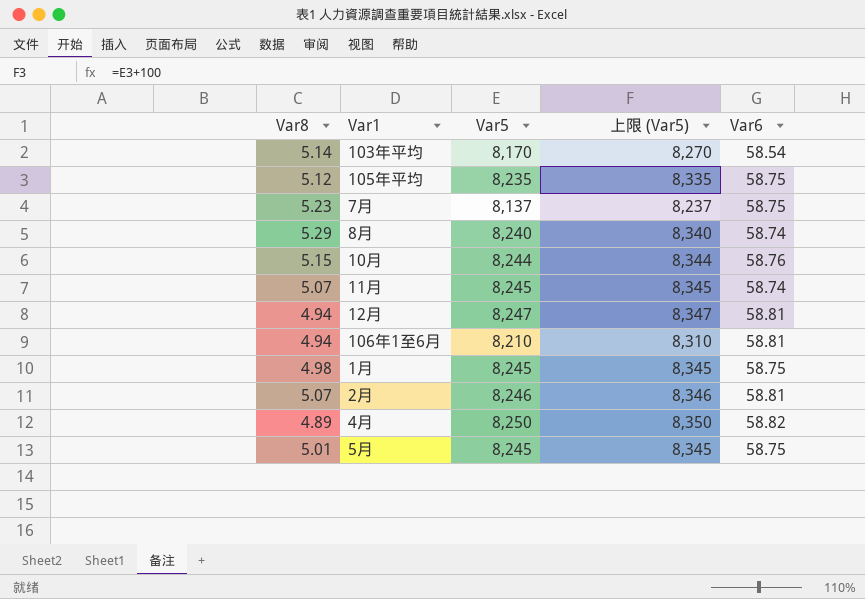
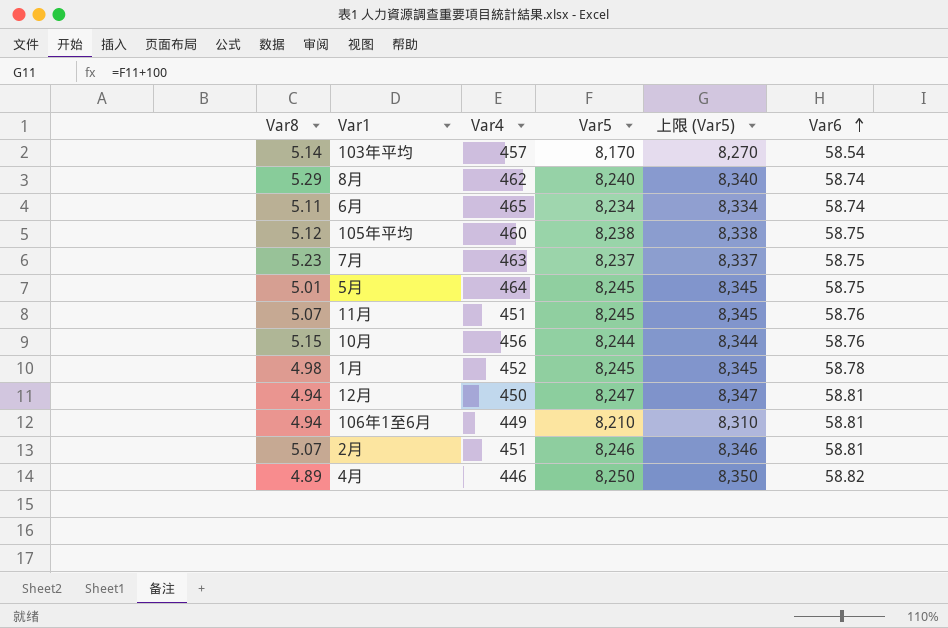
row order: none -> Var6 ascending
column Var4 | position: none -> 3
row 6月: none -> 5.11 | 465 | 8,234 | 8,334 | 58.74
105年平均 | Var5: 8,235 -> 8,238
105年平均 | 上限 (Var5): 8,335 -> 8,338
7月 | Var5: 8,137 -> 8,237
7月 | 上限 (Var5): 8,237 -> 8,337
11月 | Var6: 58.74 -> 58.76
1月 | Var6: 58.75 -> 58.78

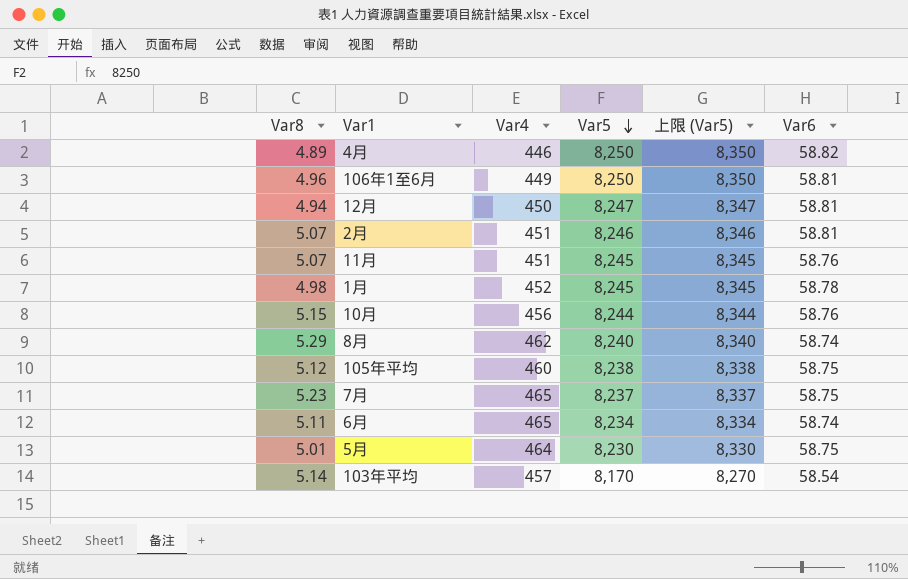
row order: Var6 ascending -> Var5 descending
106年1至6月 | Var8: 4.94 -> 4.96
106年1至6月 | Var5: 8,210 -> 8,250
106年1至6月 | 上限 (Var5): 8,310 -> 8,350
7月 | Var4: 463 -> 465
5月 | Var5: 8,245 -> 8,230
5月 | 上限 (Var5): 8,345 -> 8,330

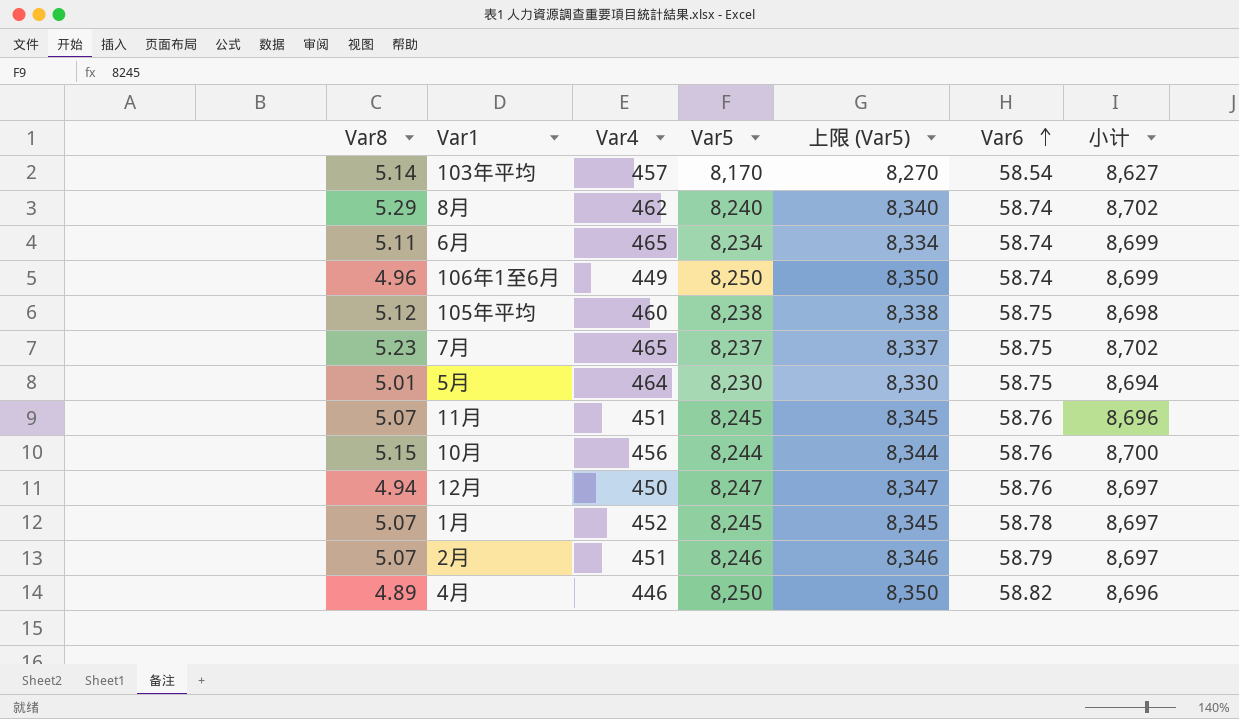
row order: Var5 descending -> Var6 ascending
column 小计 | formula: none -> [Var4] + [Var5]
106年1至6月 | Var6: 58.81 -> 58.74
12月 | Var6: 58.81 -> 58.76
1月 | Var8: 4.98 -> 5.07
2月 | Var6: 58.81 -> 58.79

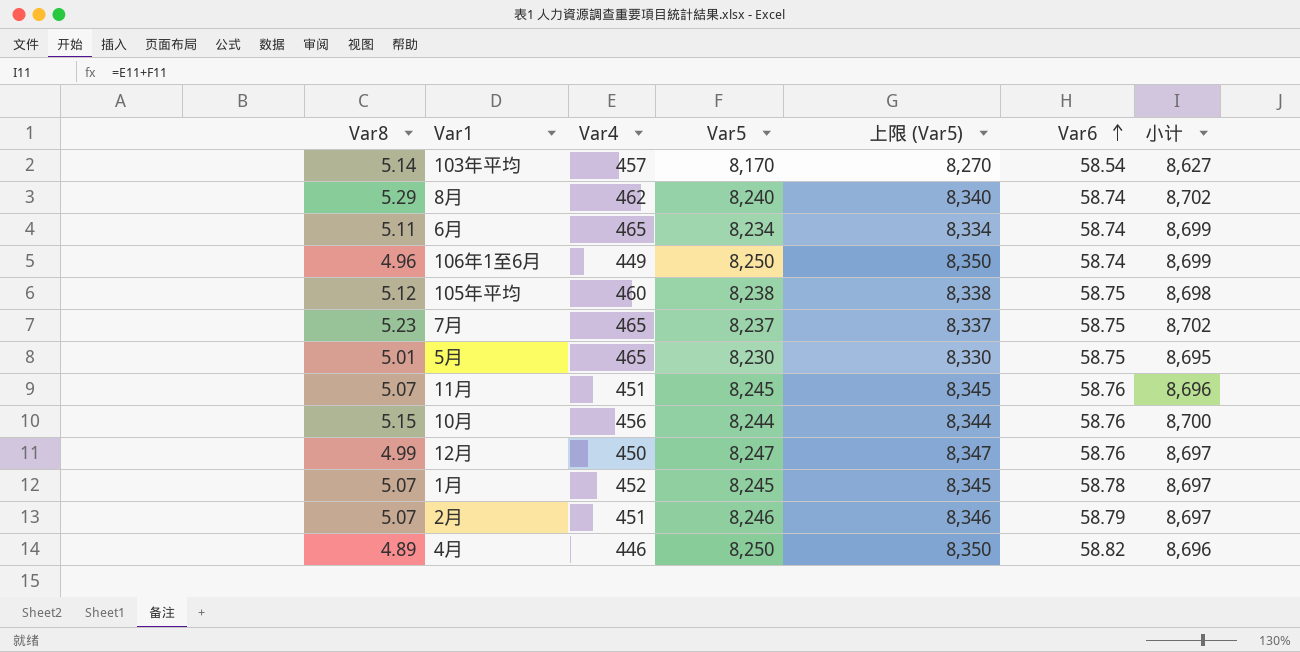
5月 | Var4: 464 -> 465
5月 | 小计: 8,694 -> 8,695
12月 | Var8: 4.94 -> 4.99

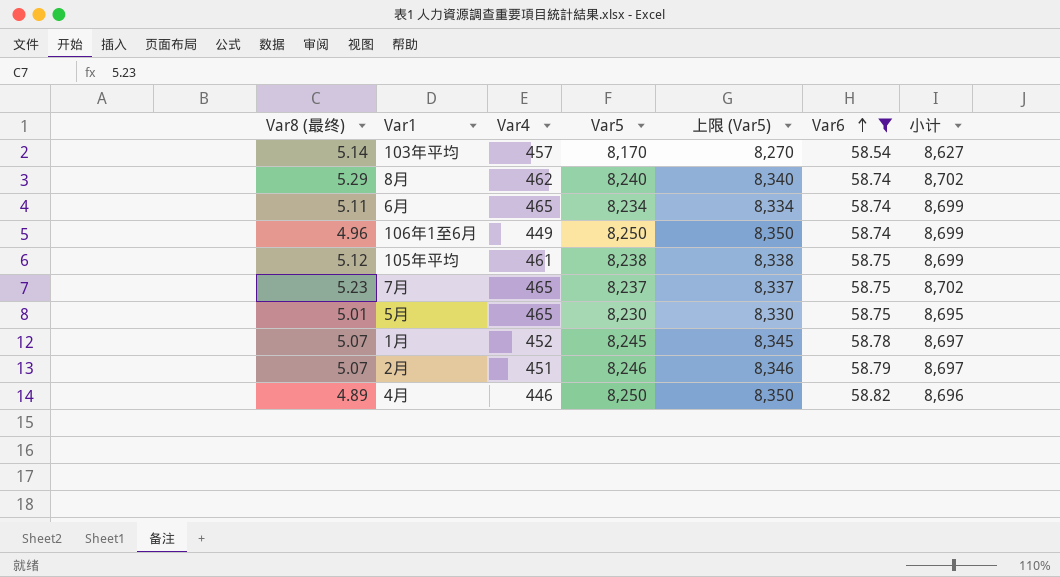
filter: none -> Var6 != 58.76
column name: Var8 -> Var8 (最终)
105年平均 | Var4: 460 -> 461
105年平均 | 小计: 8,698 -> 8,699

